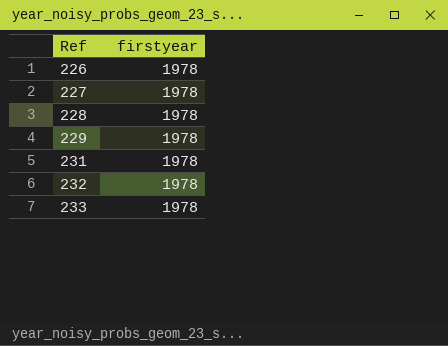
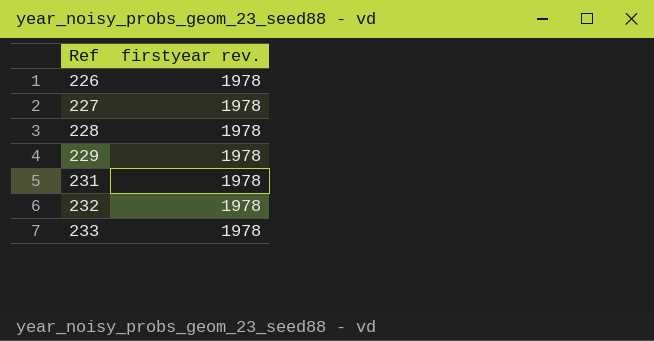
column name: firstyear -> firstyear rev.

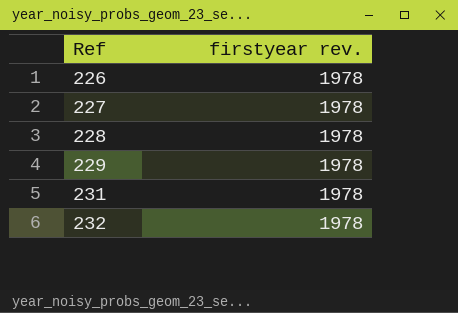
row 233: 1978 -> none

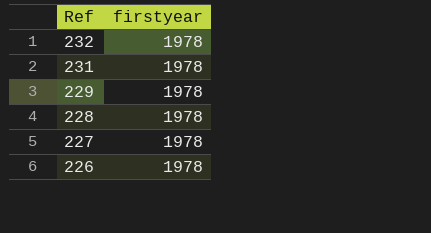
row order: Ref ascending -> Ref descending
column name: firstyear rev. -> firstyear

